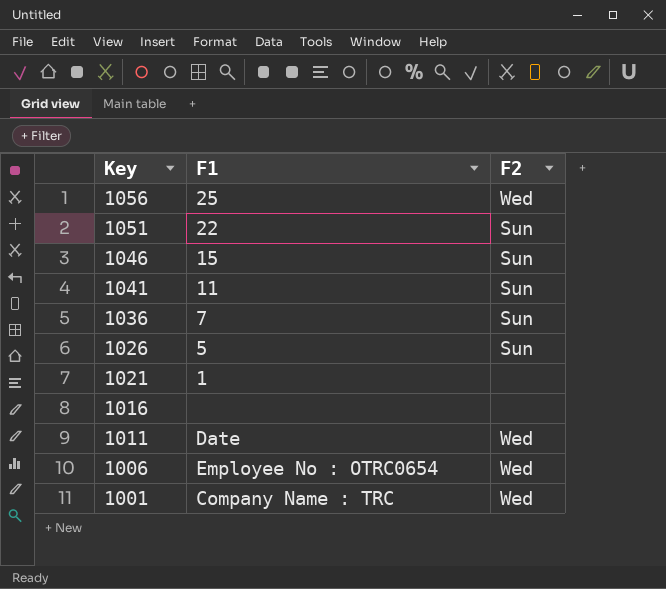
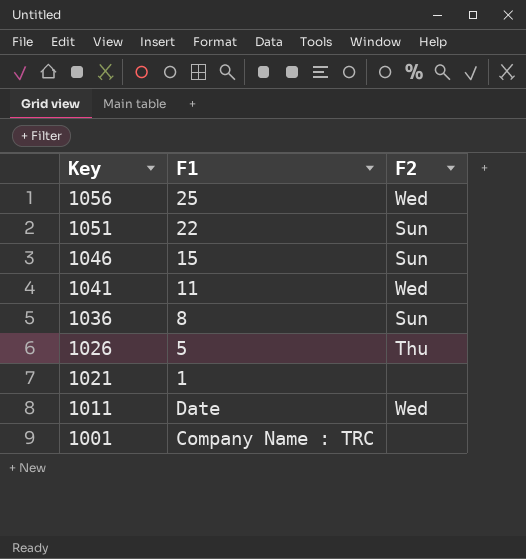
row 1016: none | none -> none
row 1006: Employee No : OTRC0654 | Wed -> none
1041 | F2: Sun -> Wed
1036 | F1: 7 -> 8
1026 | F2: Sun -> Thu
1001 | F2: Wed -> none

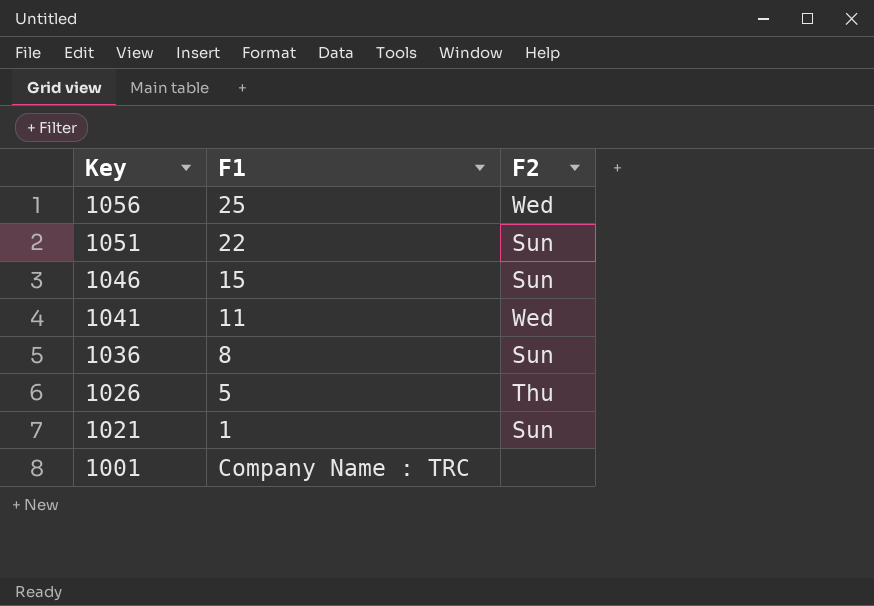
row 1011: Date | Wed -> none
1021 | F2: none -> Sun

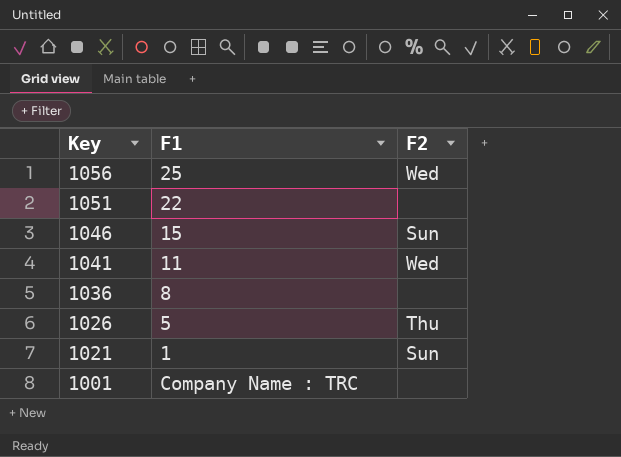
1051 | F2: Sun -> none
1036 | F2: Sun -> none

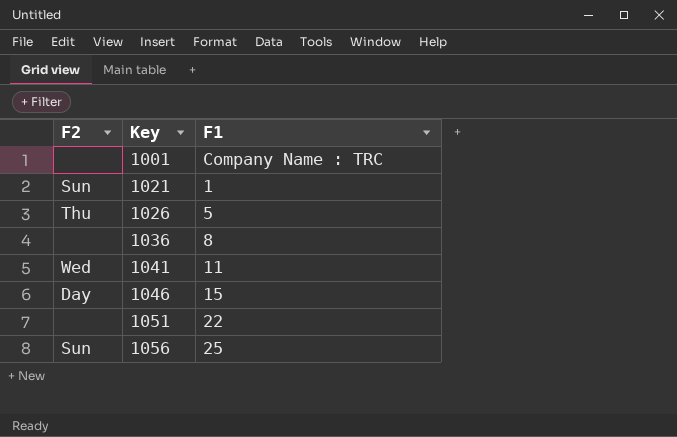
row order: Key descending -> Key ascending
column F2 | position: 3 -> 1
1046 | F2: Sun -> Day
1056 | F2: Wed -> Sun

